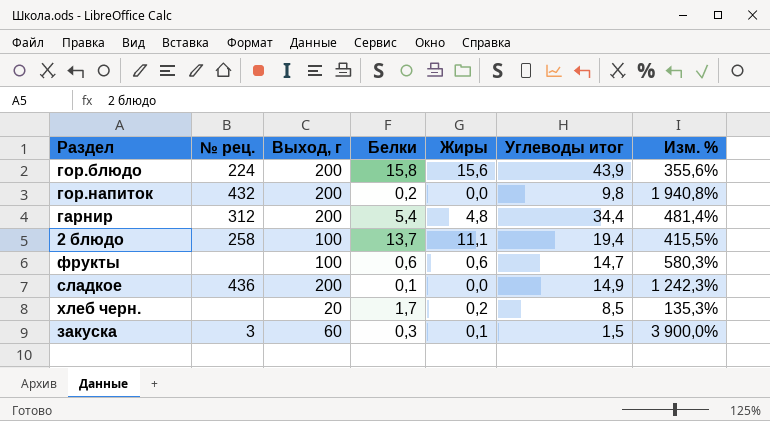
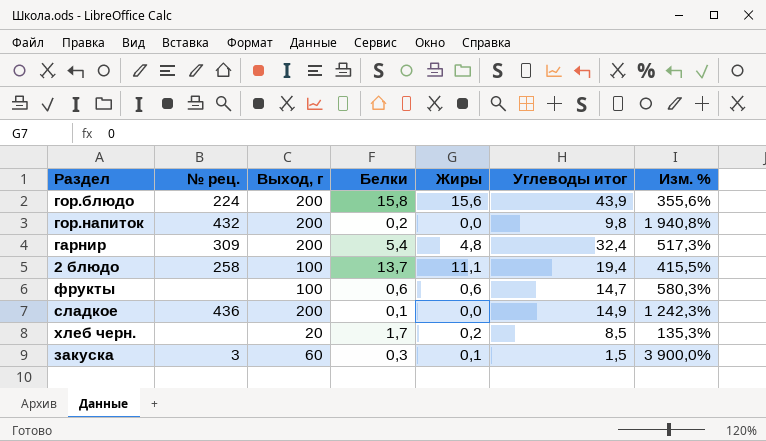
гарнир | № рец.: 312 -> 309
гарнир | Углеводы итог: 34,4 -> 32,4
гарнир | Изм. %: 481,4% -> 517,3%

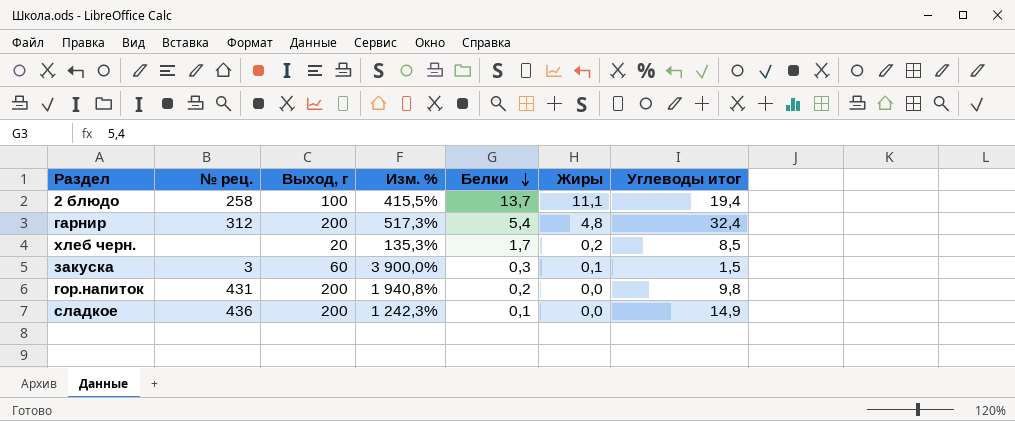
row order: none -> Белки descending
column Изм. % | position: 7 -> 4
row гор.блюдо: 224 | 200 | 15,8 | 15,6 | 43,9 | 355,6% -> none
row фрукты: none | 100 | 0,6 | 0,6 | 14,7 | 580,3% -> none
гарнир | № рец.: 309 -> 312
гор.напиток | № рец.: 432 -> 431

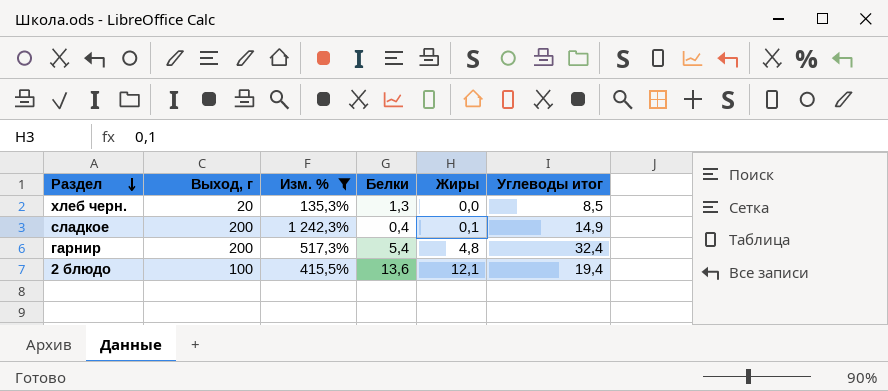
filter: none -> Изм. % <= 1 242,3%
row order: Белки descending -> Раздел descending
column № рец. | position: 2 -> none
хлеб черн. | Белки: 1,7 -> 1,3
хлеб черн. | Жиры: 0,2 -> 0,0
сладкое | Белки: 0,1 -> 0,4
сладкое | Жиры: 0,0 -> 0,1
2 блюдо | Белки: 13,7 -> 13,6
2 блюдо | Жиры: 11,1 -> 12,1

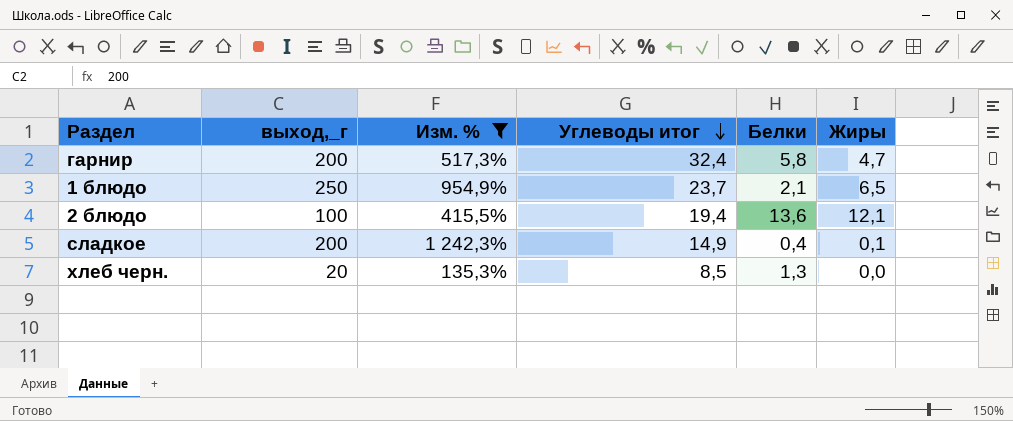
row order: Раздел descending -> Углеводы итог descending
column name: Выход, г -> выход,_г
column Углеводы итог | position: 6 -> 4
гарнир | Белки: 5,4 -> 5,8
гарнир | Жиры: 4,8 -> 4,7
row 1 блюдо: none -> 250 | 954,9% | 23,7 | 2,1 | 6,5

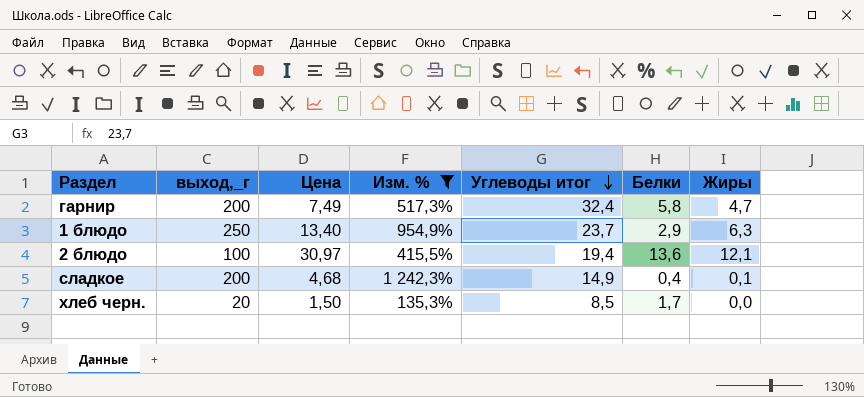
column Цена | position: none -> 3
1 блюдо | Белки: 2,1 -> 2,9
1 блюдо | Жиры: 6,5 -> 6,3
хлеб черн. | Белки: 1,3 -> 1,7

